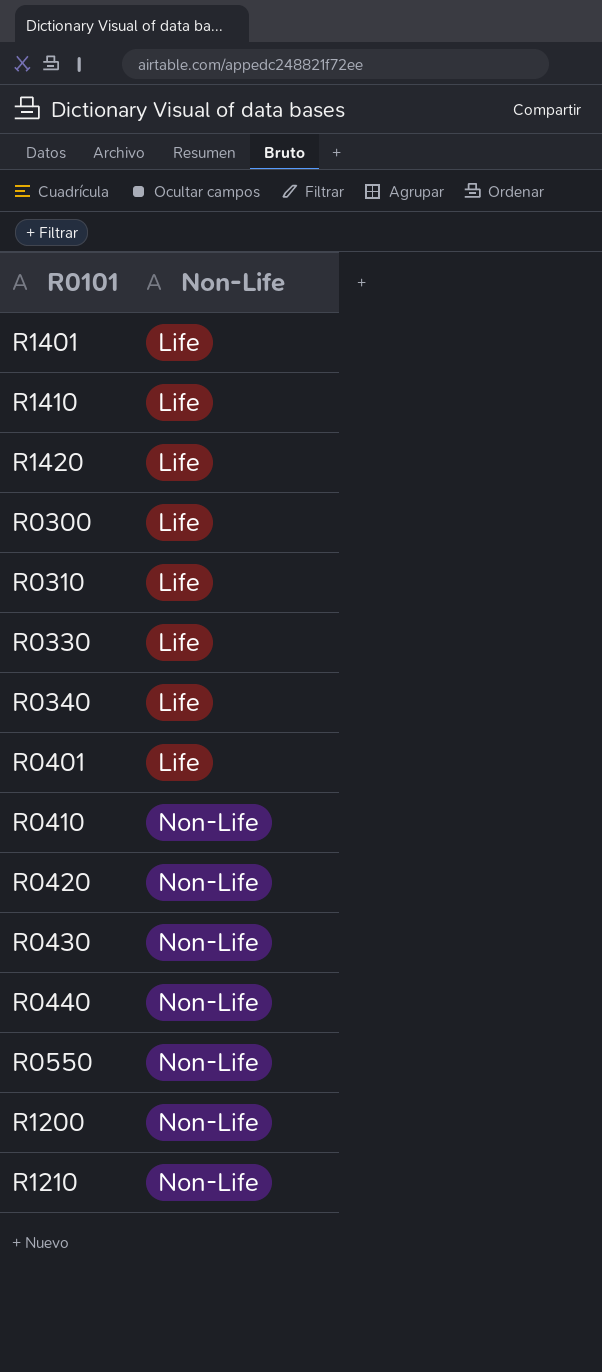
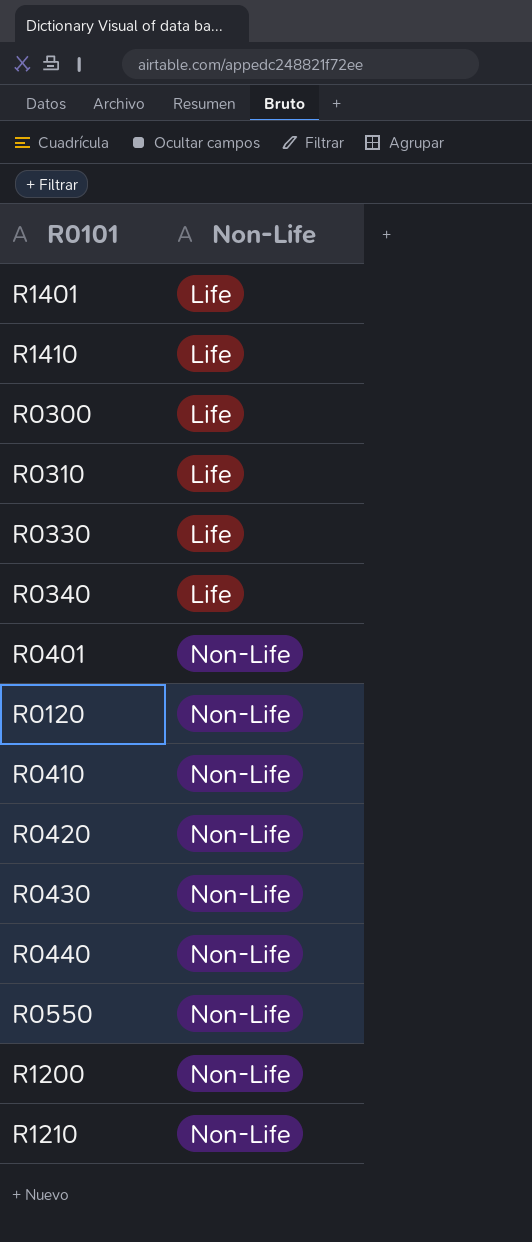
row R1420: Life -> none
R0401 | Non-Life: Life -> Non-Life
row R0120: none -> Non-Life

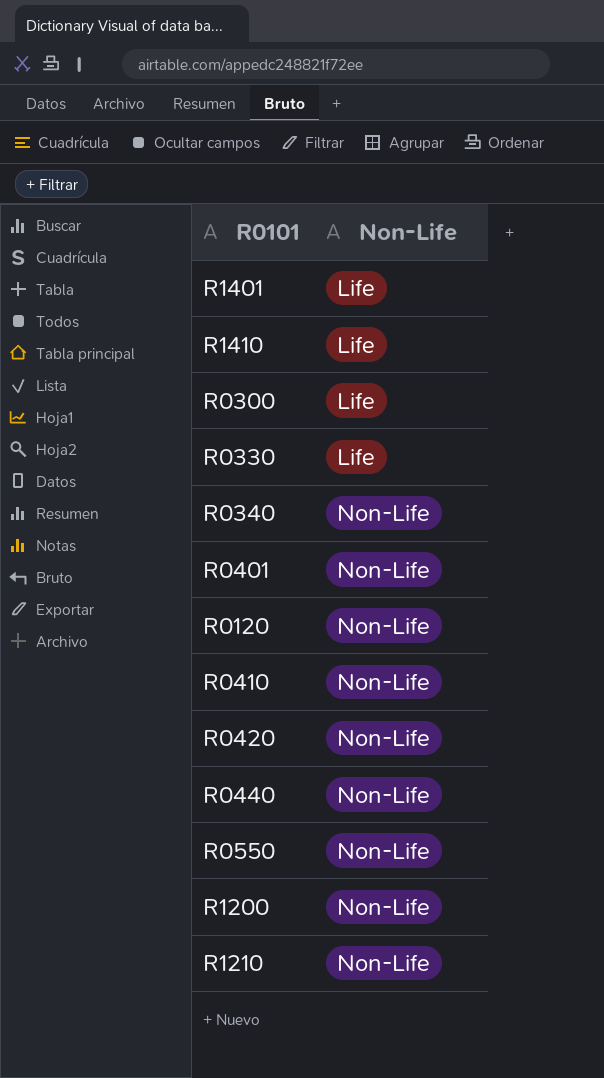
row R0310: Life -> none
row R0430: Non-Life -> none
R0340 | Non-Life: Life -> Non-Life

